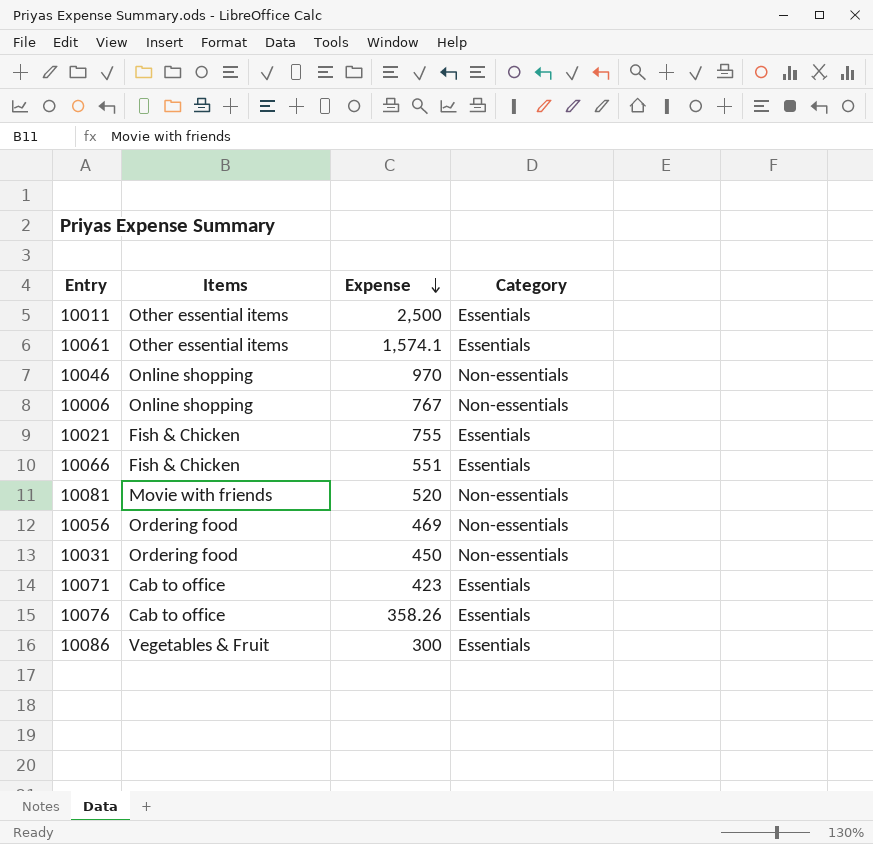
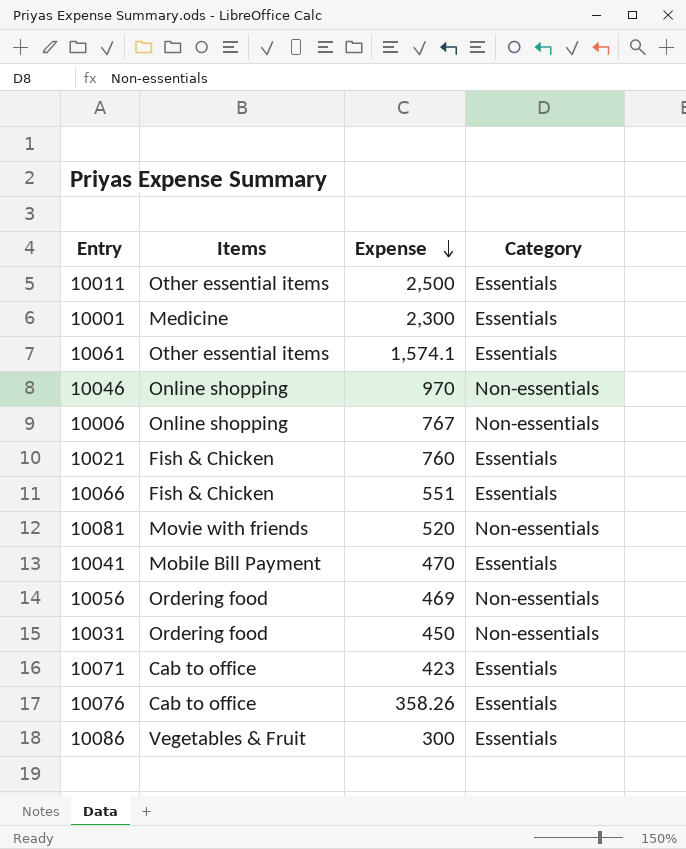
row 10001: none -> Medicine | 2,300 | Essentials
10021 | Expense: 755 -> 760
row 10041: none -> Mobile Bill Payment | 470 | Essentials

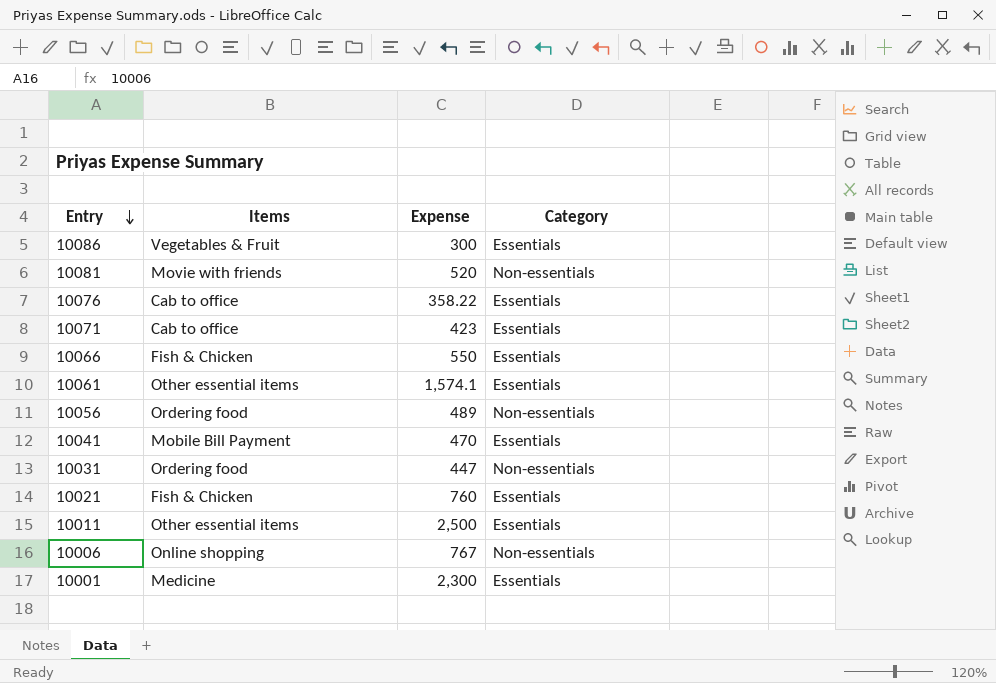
row order: Expense descending -> Entry descending
row 10046: Online shopping | 970 | Non-essentials -> none
10076 | Expense: 358.26 -> 358.22
10066 | Expense: 551 -> 550
10056 | Expense: 469 -> 489
10031 | Expense: 450 -> 447

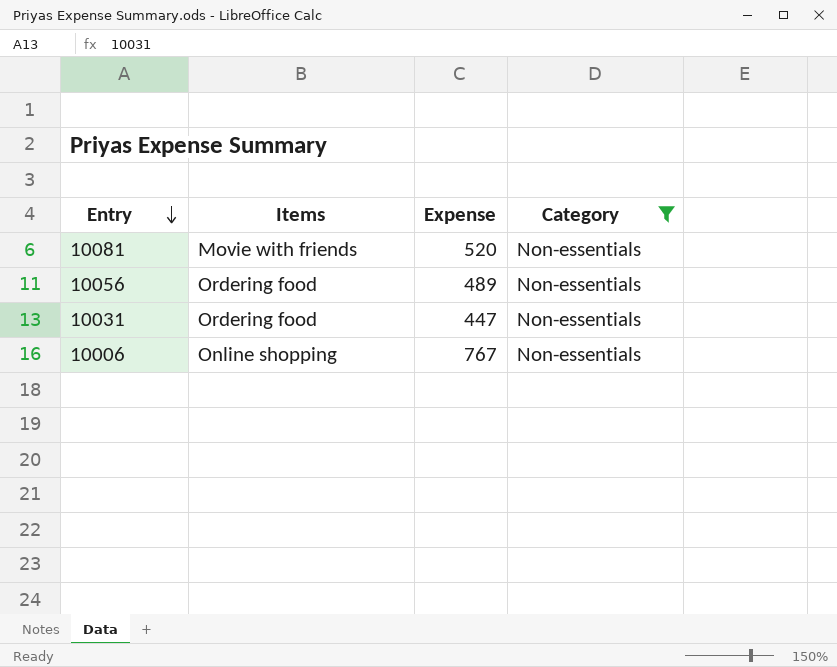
filter: none -> Category = Non-essentials

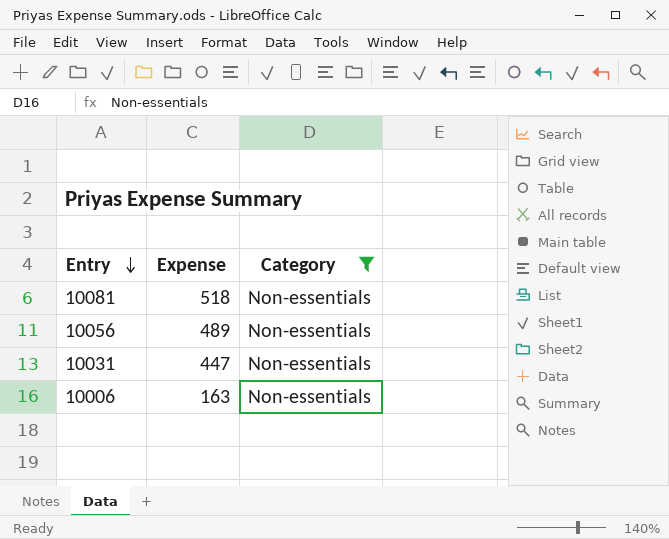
column Items | position: 2 -> none
10081 | Expense: 520 -> 518
10006 | Expense: 767 -> 163

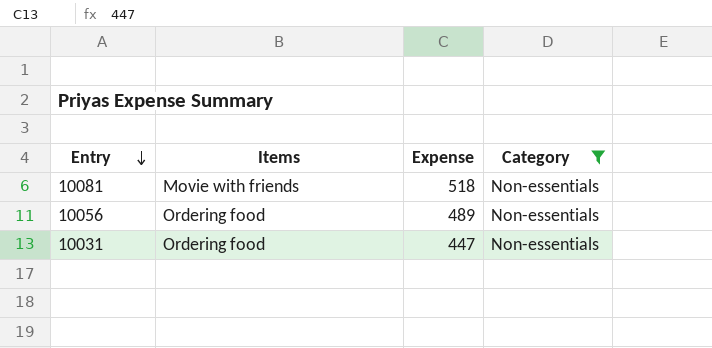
column Items | position: none -> 2
row 10006: 163 | Non-essentials -> none

